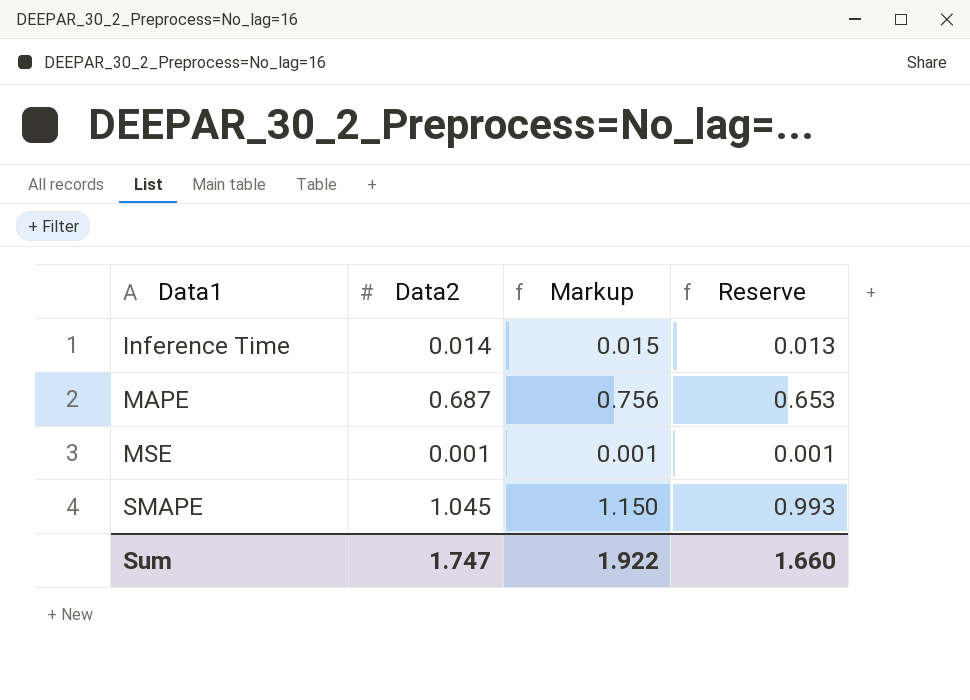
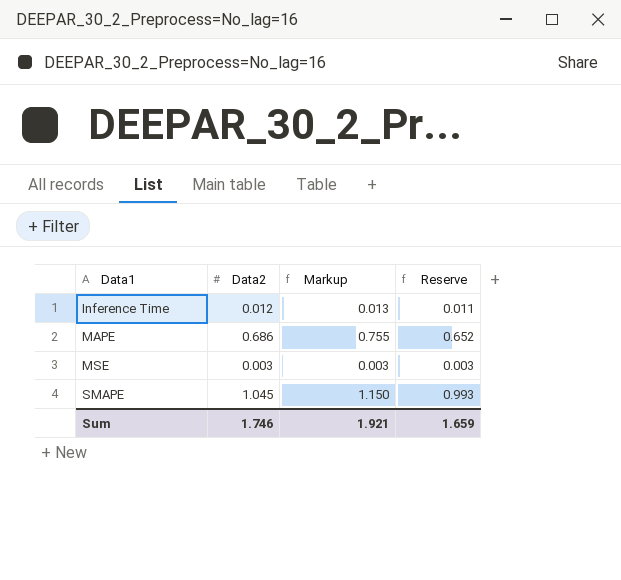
Inference Time | Data2: 0.014 -> 0.012
Inference Time | Markup: 0.015 -> 0.013
Inference Time | Reserve: 0.013 -> 0.011
MAPE | Data2: 0.687 -> 0.686
MAPE | Markup: 0.756 -> 0.755
MAPE | Reserve: 0.653 -> 0.652
MSE | Data2: 0.001 -> 0.003
MSE | Markup: 0.001 -> 0.003
MSE | Reserve: 0.001 -> 0.003
Sum | Data2: 1.747 -> 1.746
Sum | Markup: 1.922 -> 1.921
Sum | Reserve: 1.660 -> 1.659

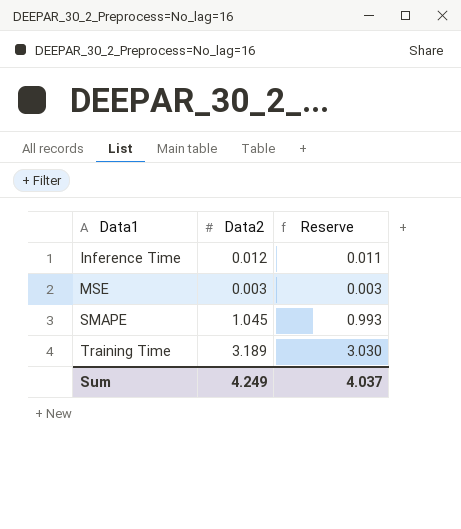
column Markup | formula: [Data2] * 1.1 -> none
row MAPE: 0.686 | 0.755 | 0.652 -> none
row Training Time: none -> 3.189 | 3.030
Sum | Data2: 1.746 -> 4.249
Sum | Reserve: 1.659 -> 4.037

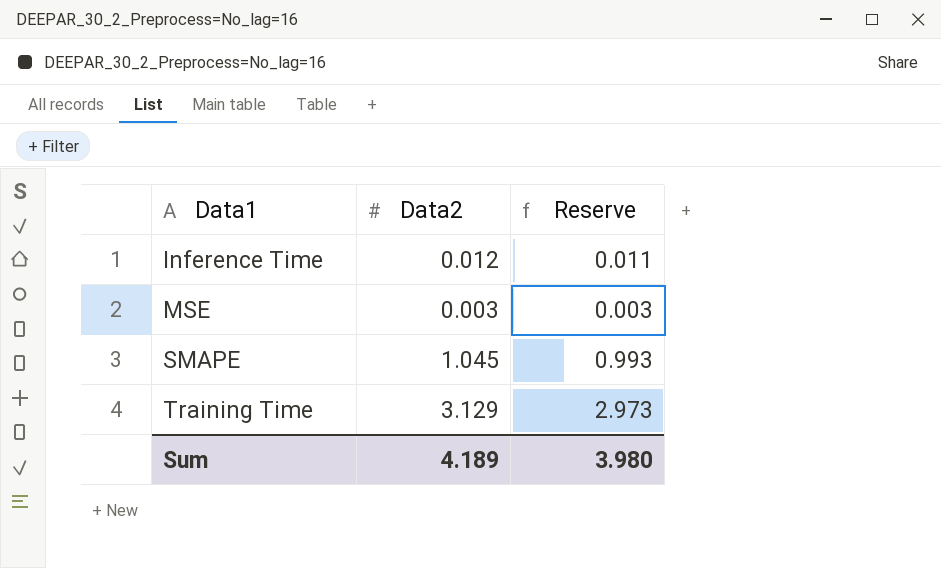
Training Time | Data2: 3.189 -> 3.129
Training Time | Reserve: 3.030 -> 2.973
Sum | Data2: 4.249 -> 4.189
Sum | Reserve: 4.037 -> 3.980

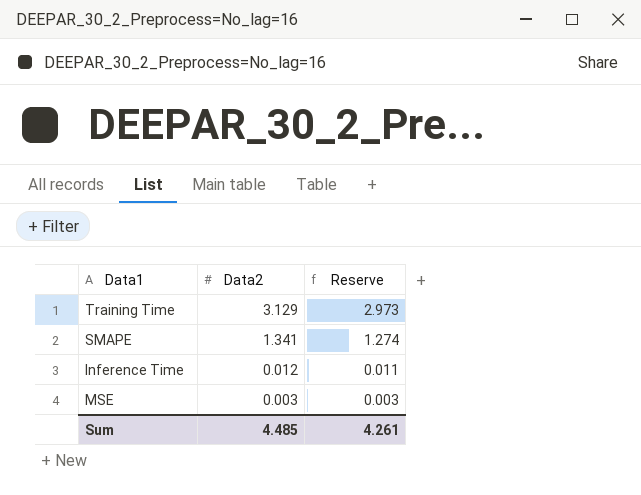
row order: Data1 ascending -> Data2 descending
SMAPE | Data2: 1.045 -> 1.341
SMAPE | Reserve: 0.993 -> 1.274
Sum | Data2: 4.189 -> 4.485
Sum | Reserve: 3.980 -> 4.261

